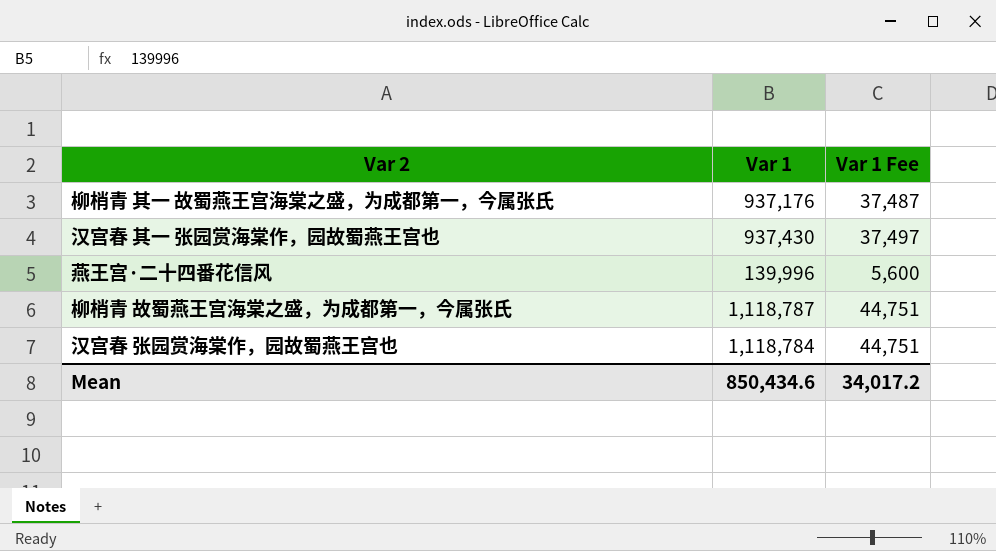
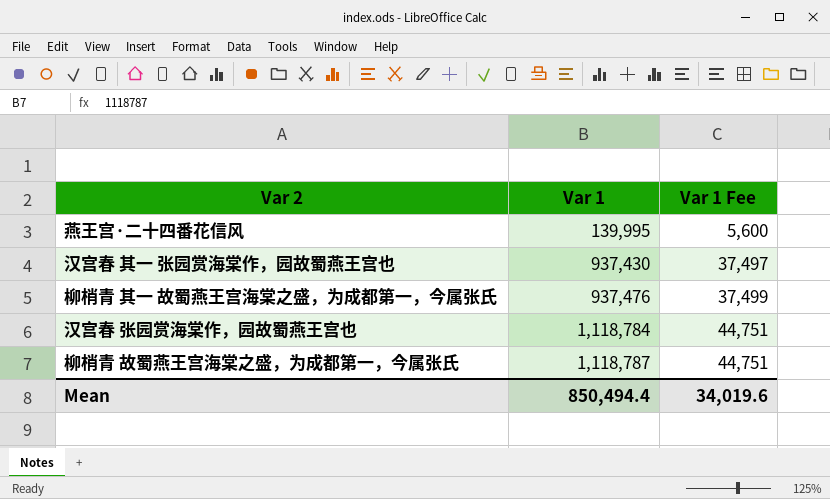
row order: none -> Var 1 ascending
燕王宫·二十四番花信风 | Var 1: 139,996 -> 139,995
柳梢青 其一 故蜀燕王宫海棠之盛，为成都第一，今属张氏 | Var 1: 937,176 -> 937,476
柳梢青 其一 故蜀燕王宫海棠之盛，为成都第一，今属张氏 | Var 1 Fee: 37,487 -> 37,499
Mean | Var 1: 850,434.6 -> 850,494.4
Mean | Var 1 Fee: 34,017.2 -> 34,019.6

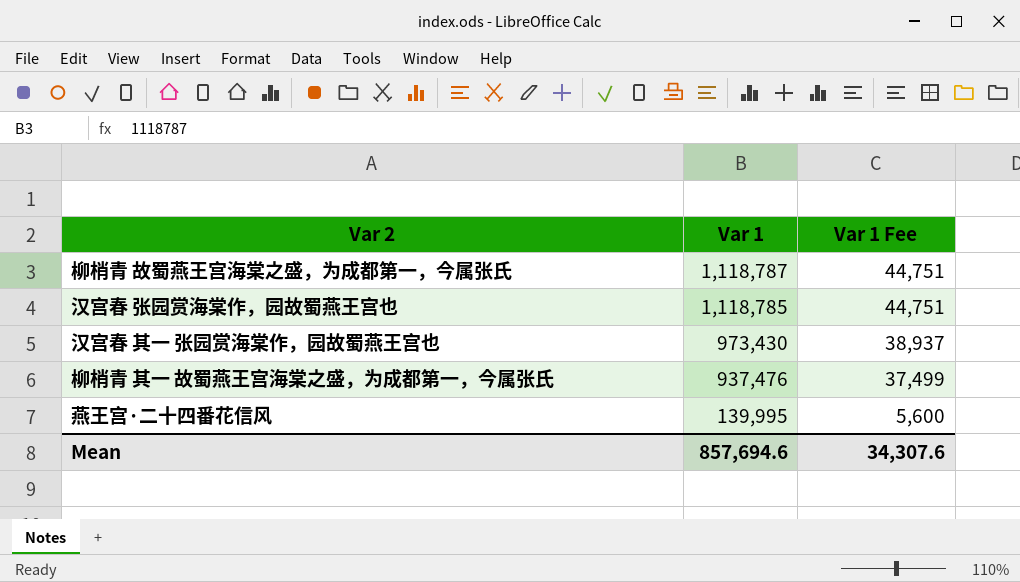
row order: Var 1 ascending -> Var 1 descending
汉宫春 张园赏海棠作，园故蜀燕王宫也 | Var 1: 1,118,784 -> 1,118,785
汉宫春 其一 张园赏海棠作，园故蜀燕王宫也 | Var 1: 937,430 -> 973,430
汉宫春 其一 张园赏海棠作，园故蜀燕王宫也 | Var 1 Fee: 37,497 -> 38,937
Mean | Var 1: 850,494.4 -> 857,694.6
Mean | Var 1 Fee: 34,019.6 -> 34,307.6

